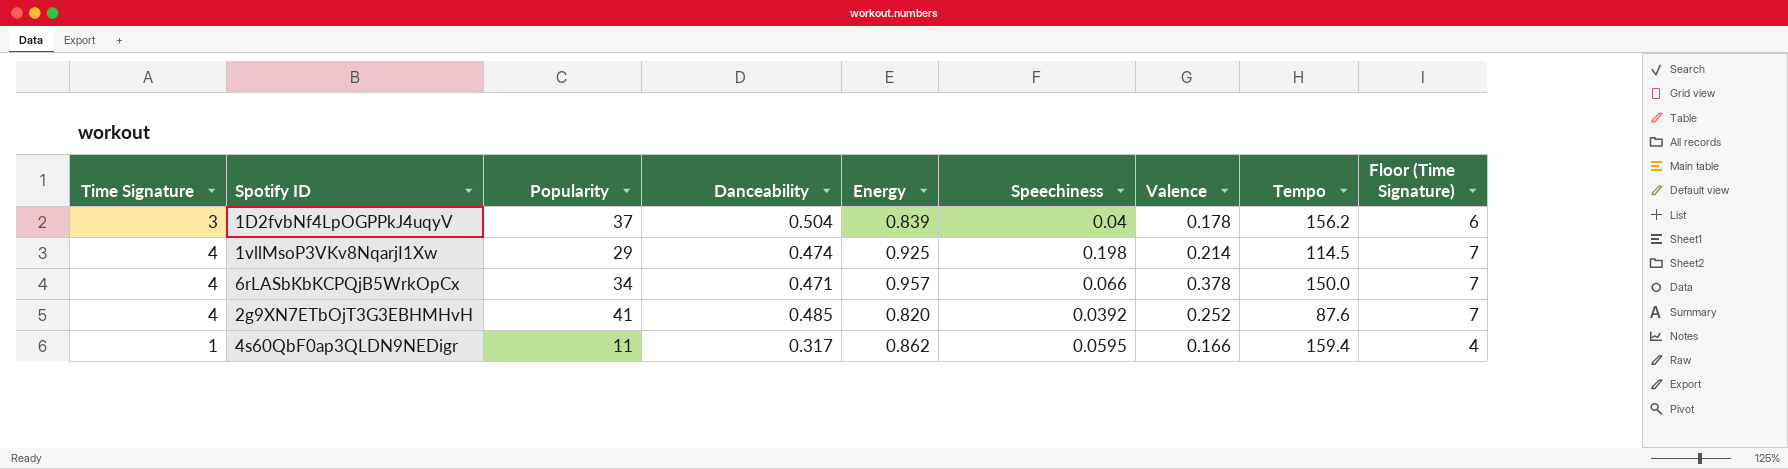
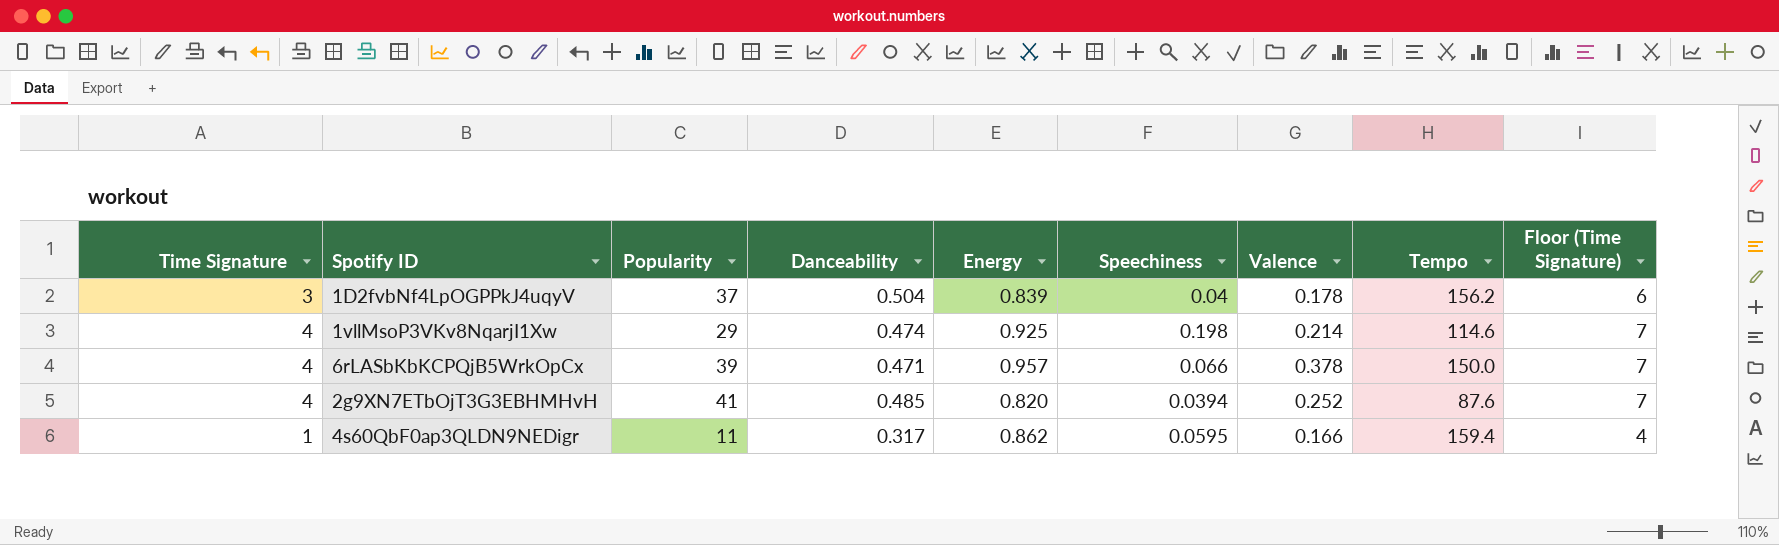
1vllMsoP3VKv8NqarjI1Xw | Tempo: 114.5 -> 114.6
6rLASbKbKCPQjB5WrkOpCx | Popularity: 34 -> 39
2g9XN7ETbOjT3G3EBHMHvH | Speechiness: 0.0392 -> 0.0394

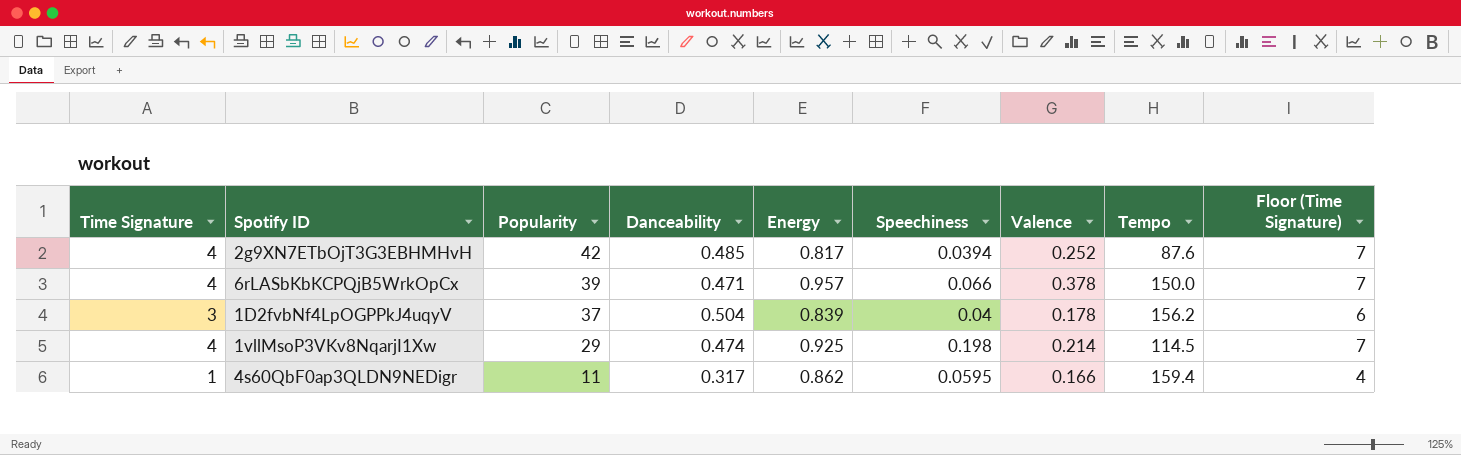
row order: none -> Popularity descending
2g9XN7ETbOjT3G3EBHMHvH | Popularity: 41 -> 42
2g9XN7ETbOjT3G3EBHMHvH | Energy: 0.820 -> 0.817
1vllMsoP3VKv8NqarjI1Xw | Tempo: 114.6 -> 114.5

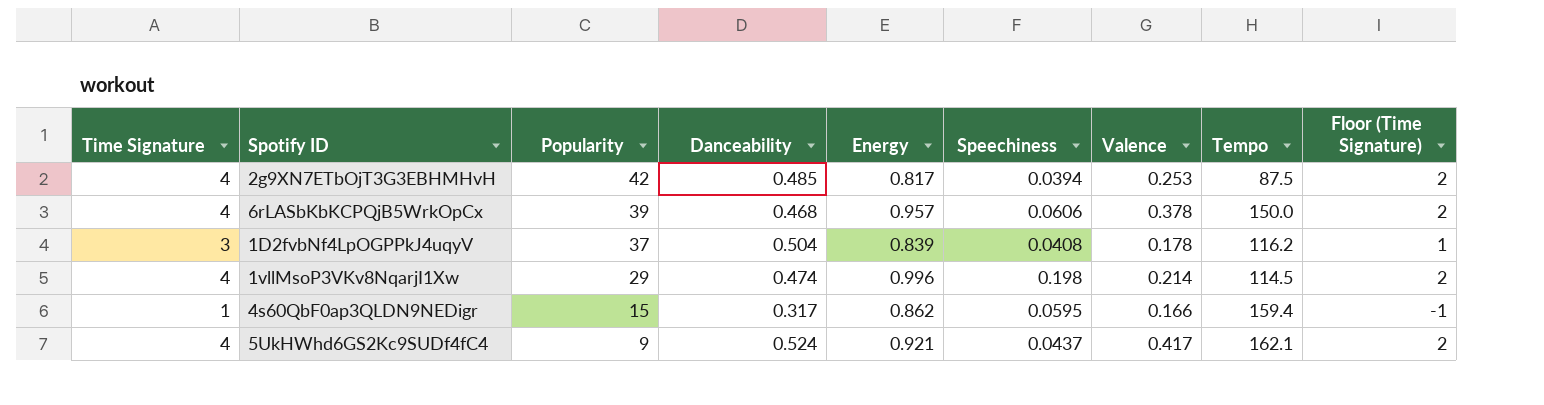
column Floor (Time Signature) | formula: [Time Signature] + 3 -> [Time Signature] - 2
2g9XN7ETbOjT3G3EBHMHvH | Valence: 0.252 -> 0.253
2g9XN7ETbOjT3G3EBHMHvH | Tempo: 87.6 -> 87.5
6rLASbKbKCPQjB5WrkOpCx | Danceability: 0.471 -> 0.468
6rLASbKbKCPQjB5WrkOpCx | Speechiness: 0.066 -> 0.0606
1D2fvbNf4LpOGPPkJ4uqyV | Speechiness: 0.04 -> 0.0408
1D2fvbNf4LpOGPPkJ4uqyV | Tempo: 156.2 -> 116.2
1vllMsoP3VKv8NqarjI1Xw | Energy: 0.925 -> 0.996
4s60QbF0ap3QLDN9NEDigr | Popularity: 11 -> 15
row 5UkHWhd6GS2Kc9SUDf4fC4: none -> 4 | 9 | 0.524 | 0.921 | 0.0437 | 0.417 | 162.1 | 2

